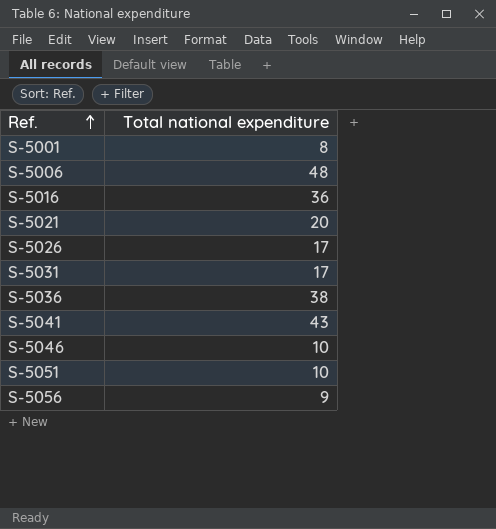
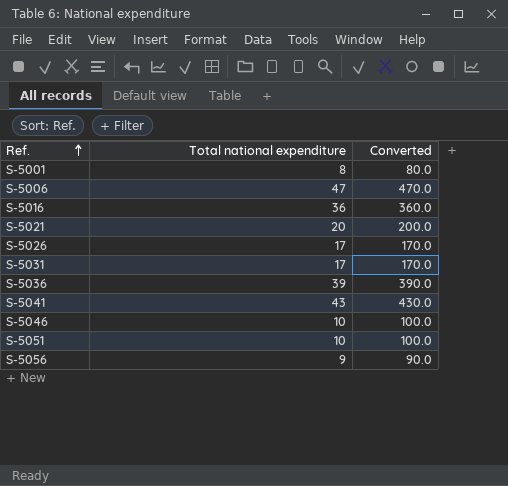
column Converted | formula: none -> [Total national expenditure] * 10
S-5006 | Total national expenditure: 48 -> 47
S-5036 | Total national expenditure: 38 -> 39

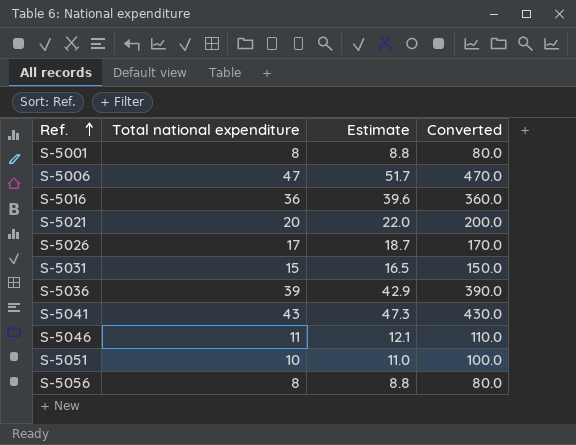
column Estimate | formula: none -> [Total national expenditure] * 1.1
S-5031 | Total national expenditure: 17 -> 15
S-5031 | Converted: 170.0 -> 150.0
S-5046 | Total national expenditure: 10 -> 11
S-5046 | Converted: 100.0 -> 110.0
S-5056 | Total national expenditure: 9 -> 8
S-5056 | Converted: 90.0 -> 80.0

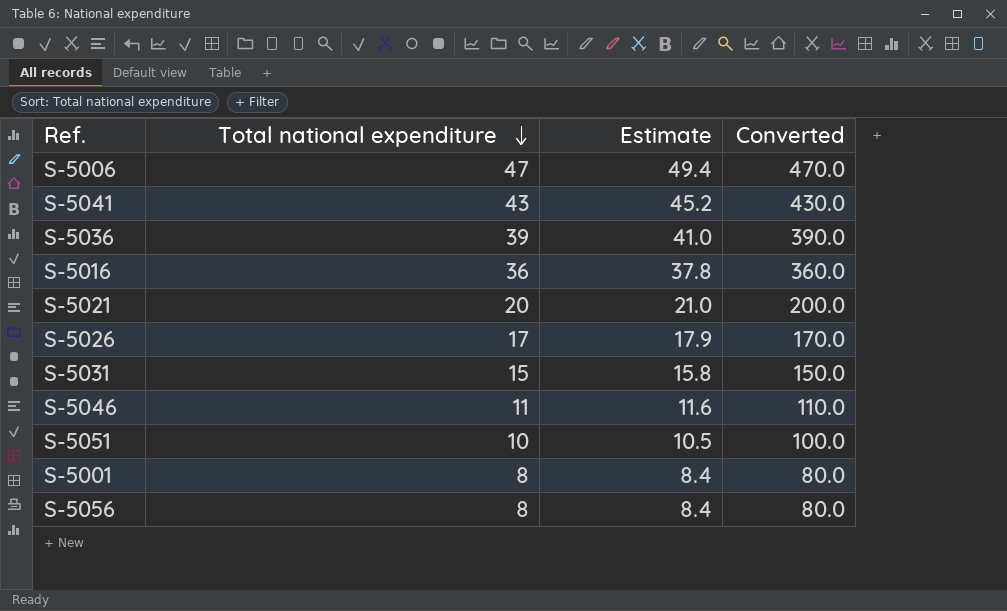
row order: Ref. ascending -> Total national expenditure descending
column Estimate | formula: [Total national expenditure] * 1.1 -> [Total national expenditure] * 1.05

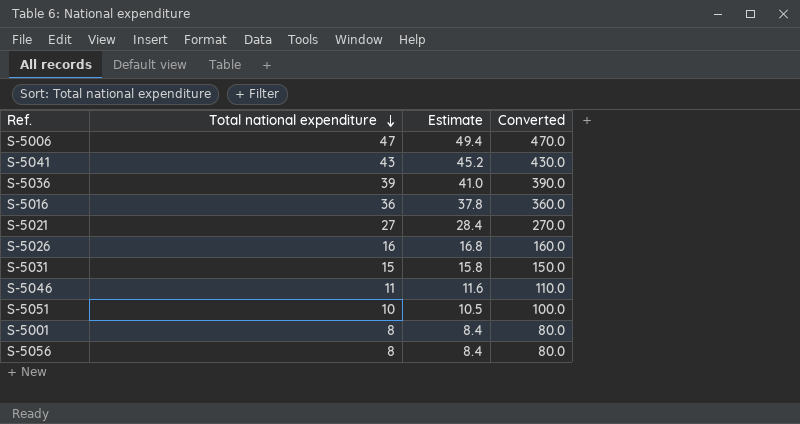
S-5021 | Total national expenditure: 20 -> 27
S-5021 | Estimate: 21.0 -> 28.4
S-5021 | Converted: 200.0 -> 270.0
S-5026 | Total national expenditure: 17 -> 16
S-5026 | Estimate: 17.9 -> 16.8
S-5026 | Converted: 170.0 -> 160.0

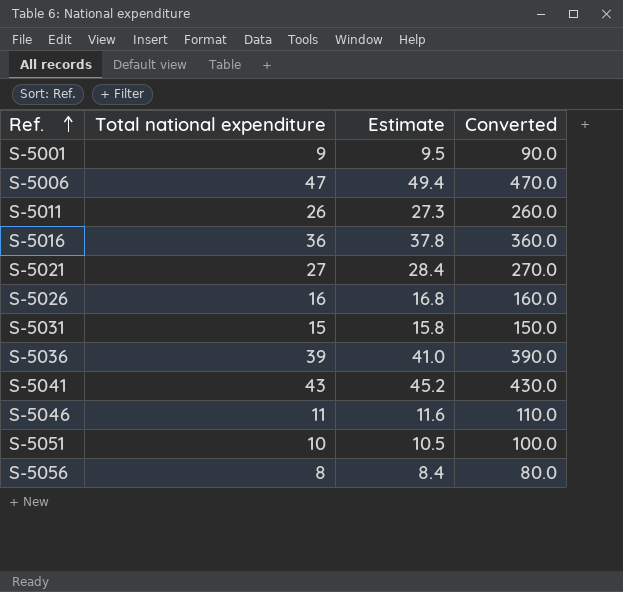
row order: Total national expenditure descending -> Ref. ascending
S-5001 | Total national expenditure: 8 -> 9
S-5001 | Estimate: 8.4 -> 9.5
S-5001 | Converted: 80.0 -> 90.0
row S-5011: none -> 26 | 27.3 | 260.0

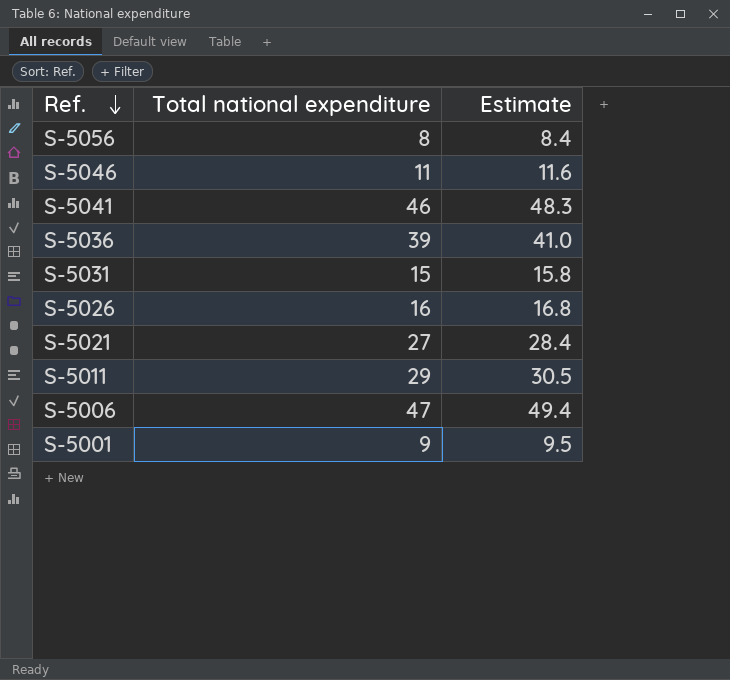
row order: Ref. ascending -> Ref. descending
column Converted | formula: [Total national expenditure] * 10 -> none
row S-5016: 36 | 37.8 | 360.0 -> none
row S-5051: 10 | 10.5 | 100.0 -> none
S-5041 | Total national expenditure: 43 -> 46
S-5041 | Estimate: 45.2 -> 48.3
S-5011 | Total national expenditure: 26 -> 29
S-5011 | Estimate: 27.3 -> 30.5

